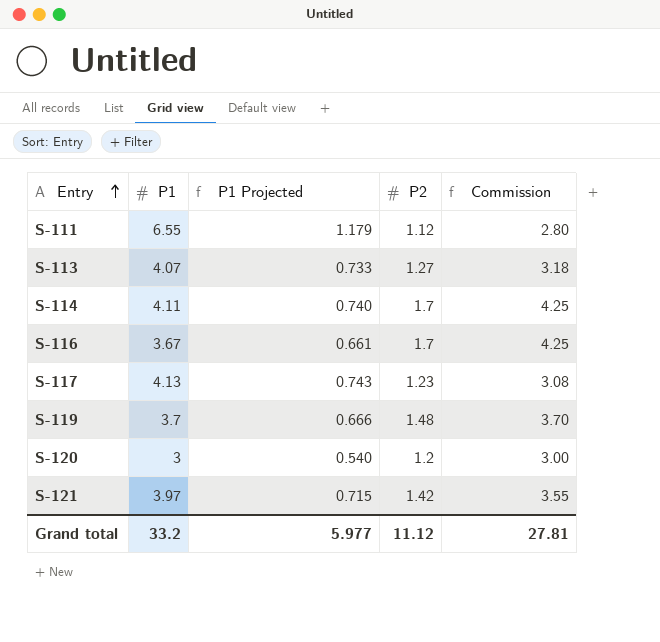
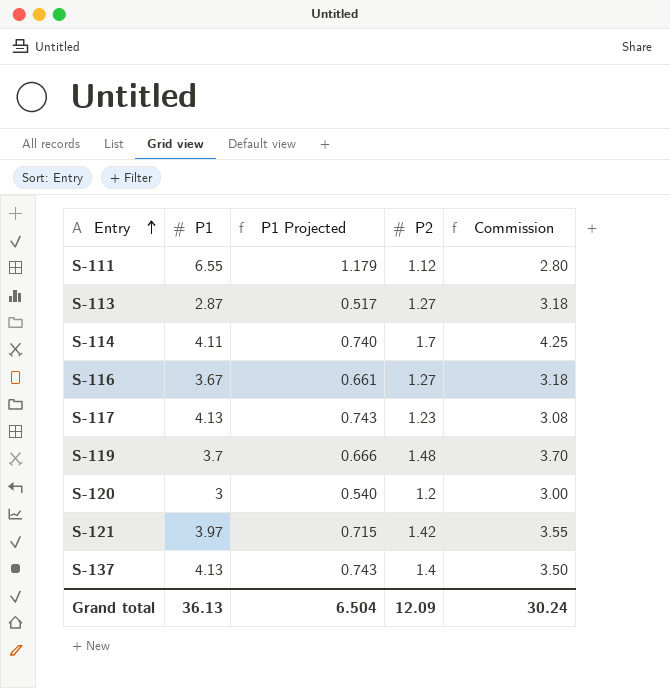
S-113 | P1: 4.07 -> 2.87
S-113 | P1 Projected: 0.733 -> 0.517
S-116 | P2: 1.7 -> 1.27
S-116 | Commission: 4.25 -> 3.18
row S-137: none -> 4.13 | 0.743 | 1.4 | 3.50
Grand total | P1: 33.2 -> 36.13
Grand total | P1 Projected: 5.977 -> 6.504
Grand total | P2: 11.12 -> 12.09
Grand total | Commission: 27.81 -> 30.24

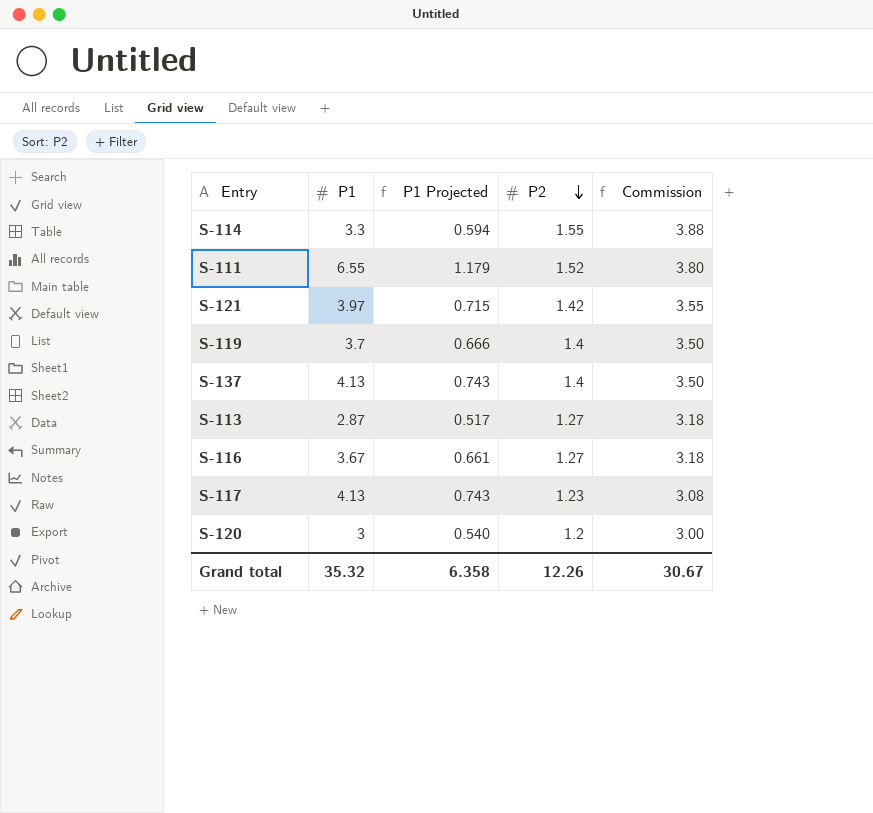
row order: Entry ascending -> P2 descending
S-114 | P1: 4.11 -> 3.3
S-114 | P1 Projected: 0.740 -> 0.594
S-114 | P2: 1.7 -> 1.55
S-114 | Commission: 4.25 -> 3.88
S-111 | P2: 1.12 -> 1.52
S-111 | Commission: 2.80 -> 3.80
S-119 | P2: 1.48 -> 1.4
S-119 | Commission: 3.70 -> 3.50
Grand total | P1: 36.13 -> 35.32
Grand total | P1 Projected: 6.504 -> 6.358
Grand total | P2: 12.09 -> 12.26
Grand total | Commission: 30.24 -> 30.67

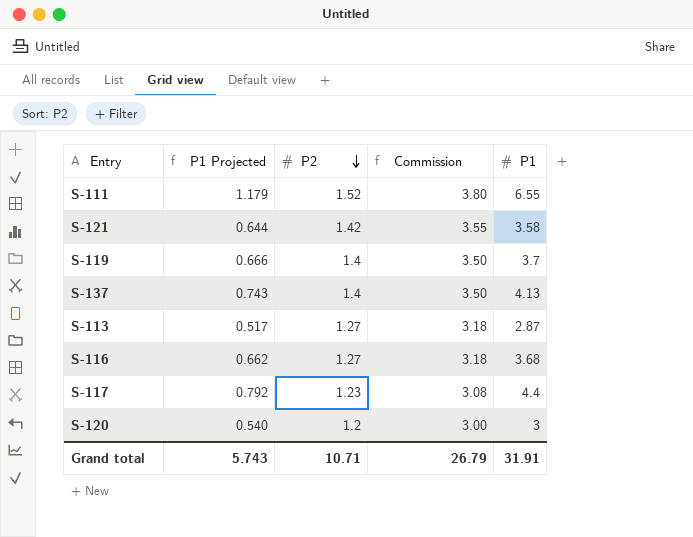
column P1 | position: 2 -> 5
row S-114: 3.3 | 0.594 | 1.55 | 3.88 -> none
S-121 | P1 Projected: 0.715 -> 0.644
S-121 | P1: 3.97 -> 3.58
S-116 | P1 Projected: 0.661 -> 0.662
S-116 | P1: 3.67 -> 3.68
S-117 | P1 Projected: 0.743 -> 0.792
S-117 | P1: 4.13 -> 4.4
Grand total | P1 Projected: 6.358 -> 5.743
Grand total | P2: 12.26 -> 10.71
Grand total | Commission: 30.67 -> 26.79
Grand total | P1: 35.32 -> 31.91

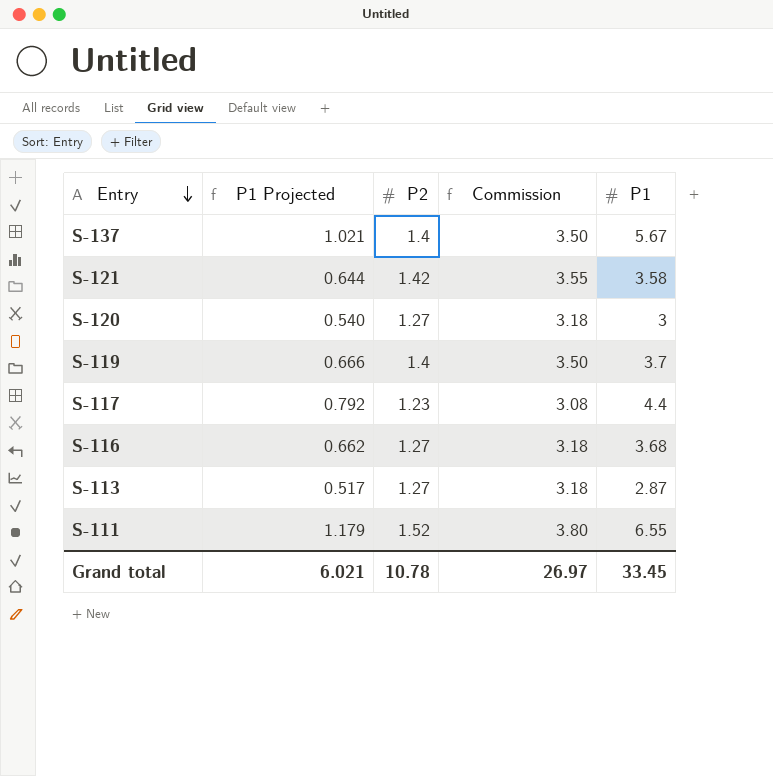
row order: P2 descending -> Entry descending
S-137 | P1 Projected: 0.743 -> 1.021
S-137 | P1: 4.13 -> 5.67
S-120 | P2: 1.2 -> 1.27
S-120 | Commission: 3.00 -> 3.18
Grand total | P1 Projected: 5.743 -> 6.021
Grand total | P2: 10.71 -> 10.78
Grand total | Commission: 26.79 -> 26.97
Grand total | P1: 31.91 -> 33.45

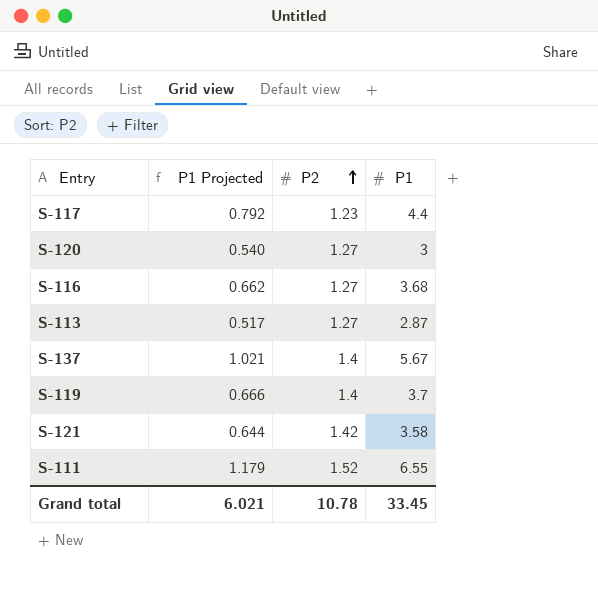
row order: Entry descending -> P2 ascending
column Commission | formula: [P2] * 2.5 -> none

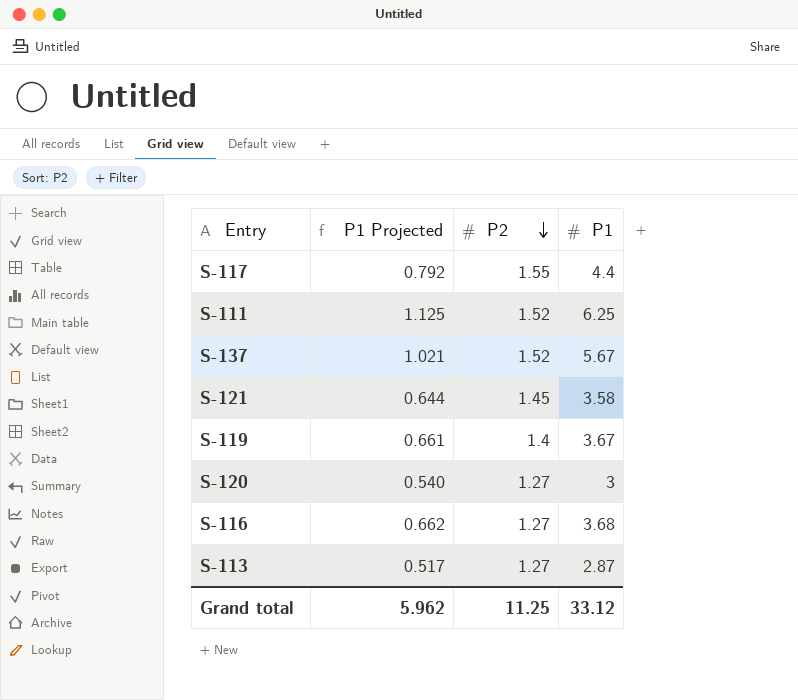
row order: P2 ascending -> P2 descending
S-117 | P2: 1.23 -> 1.55
S-111 | P1 Projected: 1.179 -> 1.125
S-111 | P1: 6.55 -> 6.25
S-137 | P2: 1.4 -> 1.52
S-121 | P2: 1.42 -> 1.45
S-119 | P1 Projected: 0.666 -> 0.661
S-119 | P1: 3.7 -> 3.67
Grand total | P1 Projected: 6.021 -> 5.962
Grand total | P2: 10.78 -> 11.25
Grand total | P1: 33.45 -> 33.12

